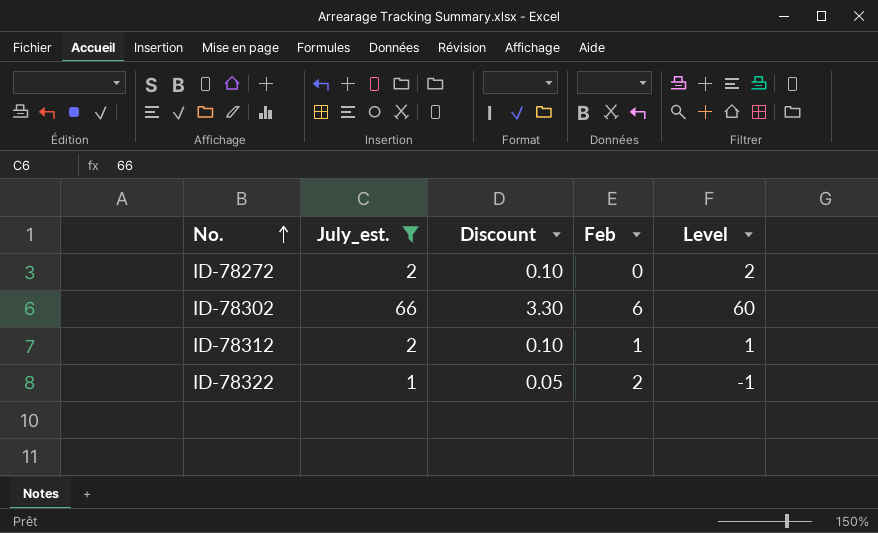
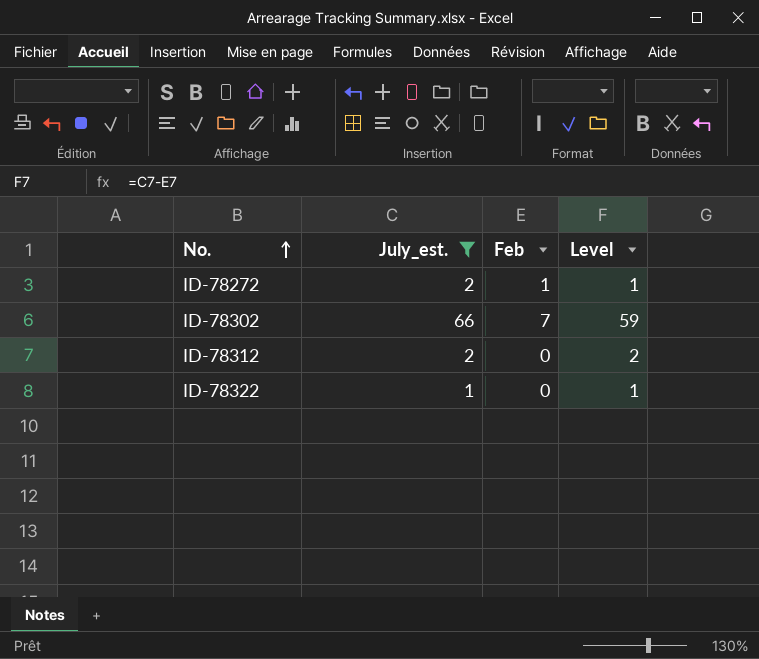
column Discount | formula: [July_est.] * 0.05 -> none
ID-78272 | Feb: 0 -> 1
ID-78272 | Level: 2 -> 1
ID-78302 | Feb: 6 -> 7
ID-78302 | Level: 60 -> 59
ID-78312 | Feb: 1 -> 0
ID-78312 | Level: 1 -> 2
ID-78322 | Feb: 2 -> 0
ID-78322 | Level: -1 -> 1

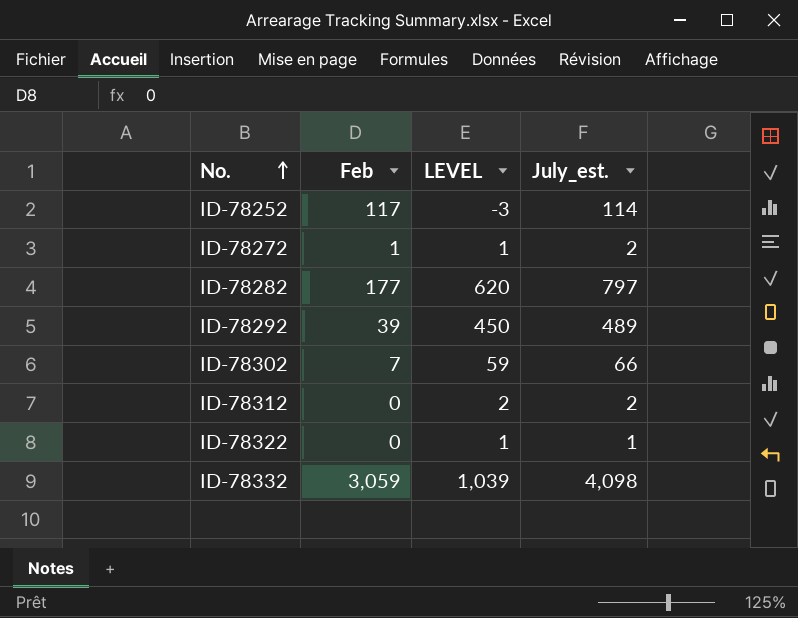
filter: July_est. <= 66 -> none
column name: Level -> LEVEL
column July_est. | position: 2 -> 4

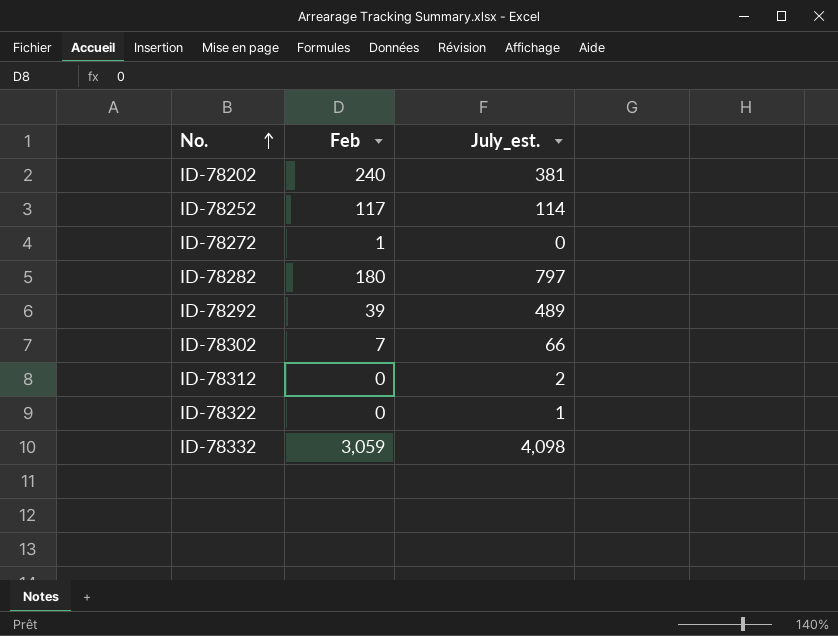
column LEVEL | formula: [July_est.] - [Feb] -> none
row ID-78202: none -> 240 | 381
ID-78272 | July_est.: 2 -> 0
ID-78282 | Feb: 177 -> 180

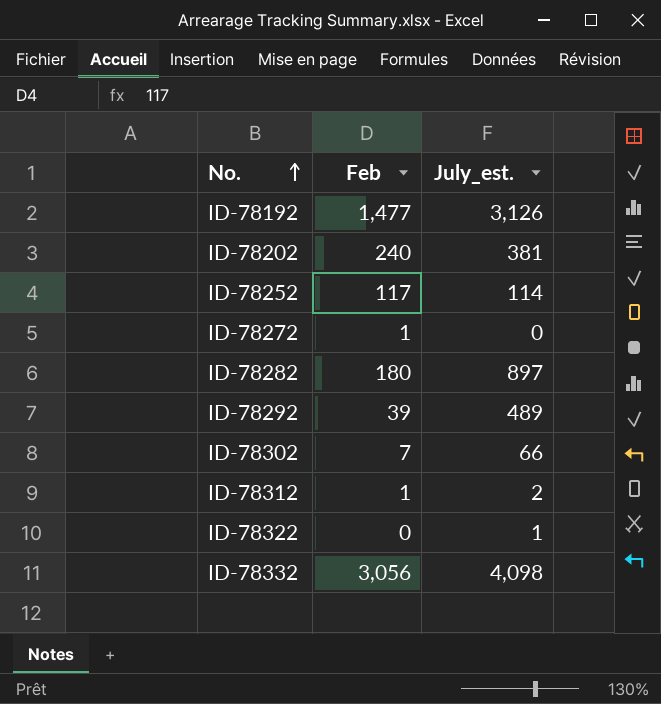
row ID-78192: none -> 1,477 | 3,126
ID-78282 | July_est.: 797 -> 897
ID-78312 | Feb: 0 -> 1
ID-78332 | Feb: 3,059 -> 3,056

